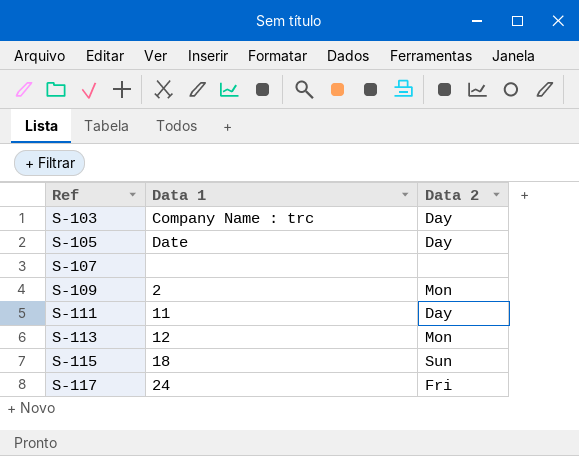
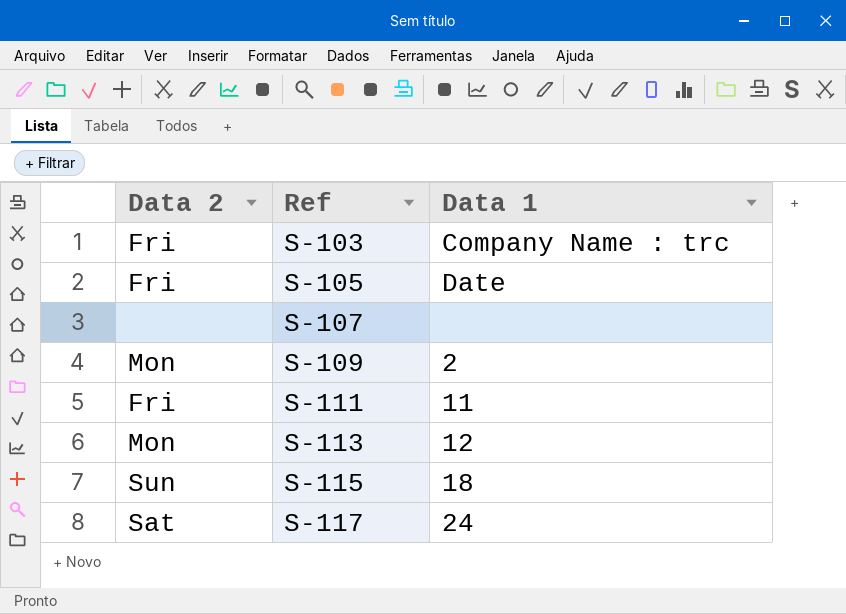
column Data 2 | position: 3 -> 1
S-103 | Data 2: Day -> Fri
S-105 | Data 2: Day -> Fri
S-111 | Data 2: Day -> Fri
S-117 | Data 2: Fri -> Sat

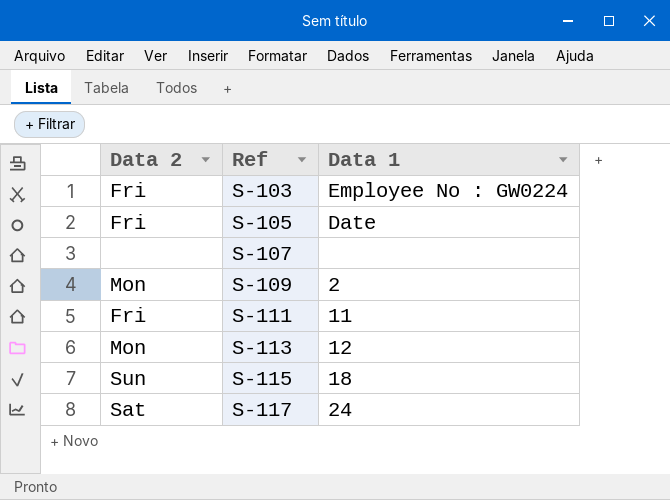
S-103 | Data 1: Company Name : trc -> Employee No : GW0224

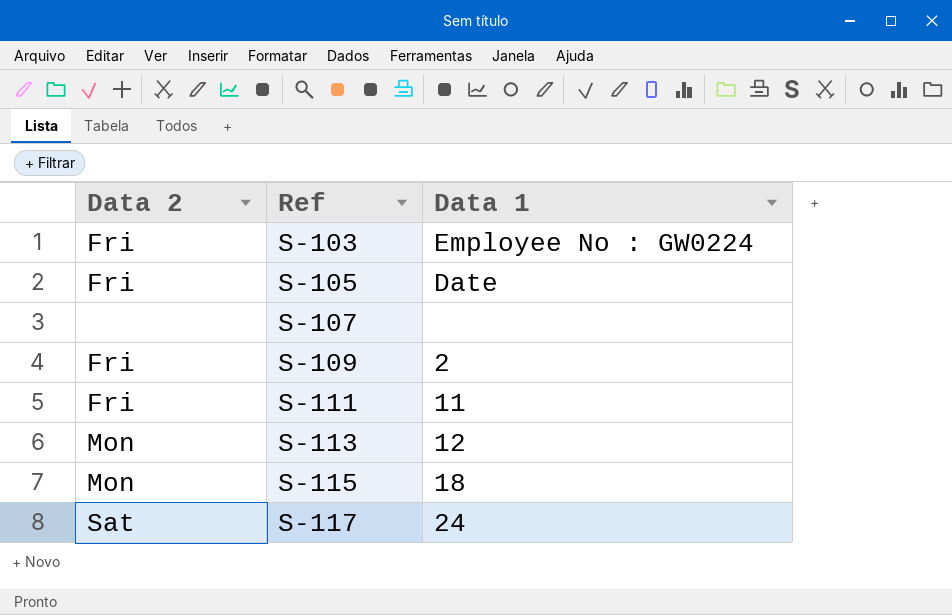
S-109 | Data 2: Mon -> Fri
S-115 | Data 2: Sun -> Mon

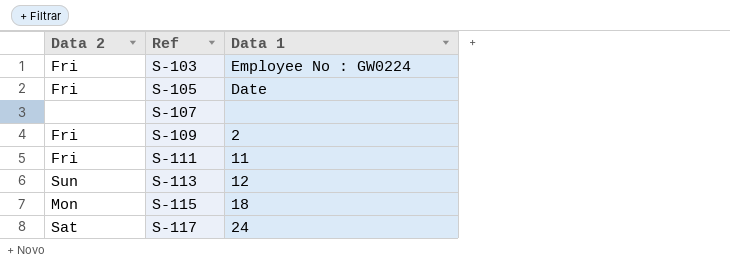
S-113 | Data 2: Mon -> Sun

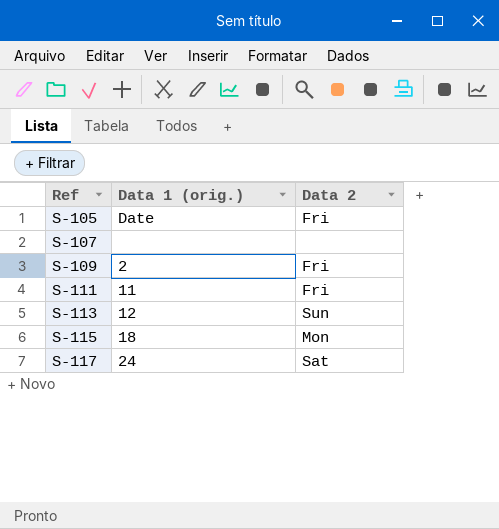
column name: Data 1 -> Data 1 (orig.)
column Data 2 | position: 1 -> 3
row S-103: Fri | Employee No : GW0224 -> none

